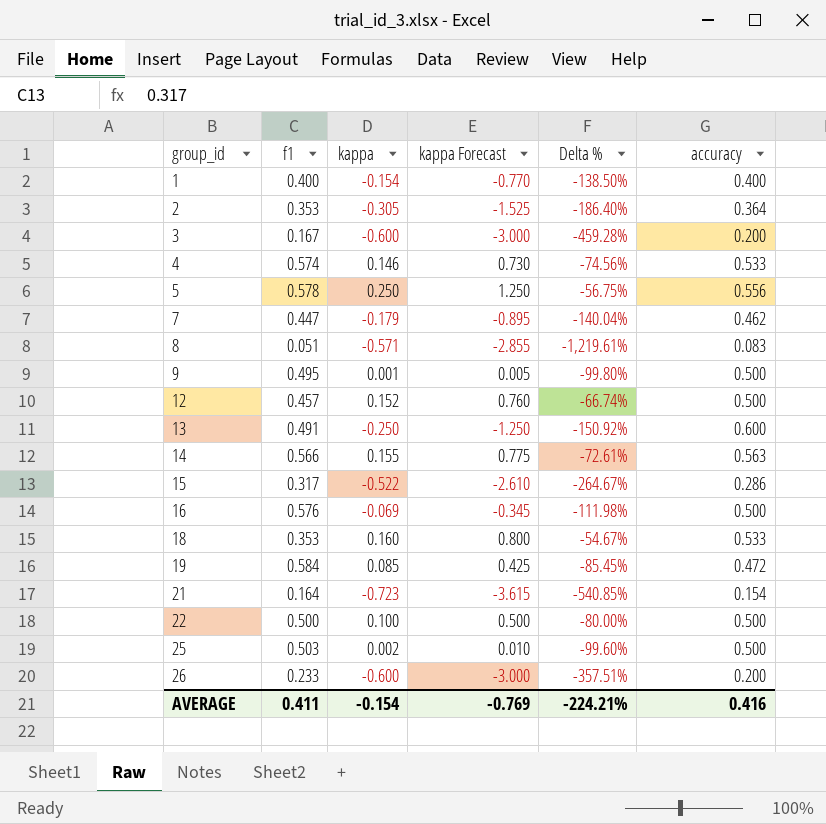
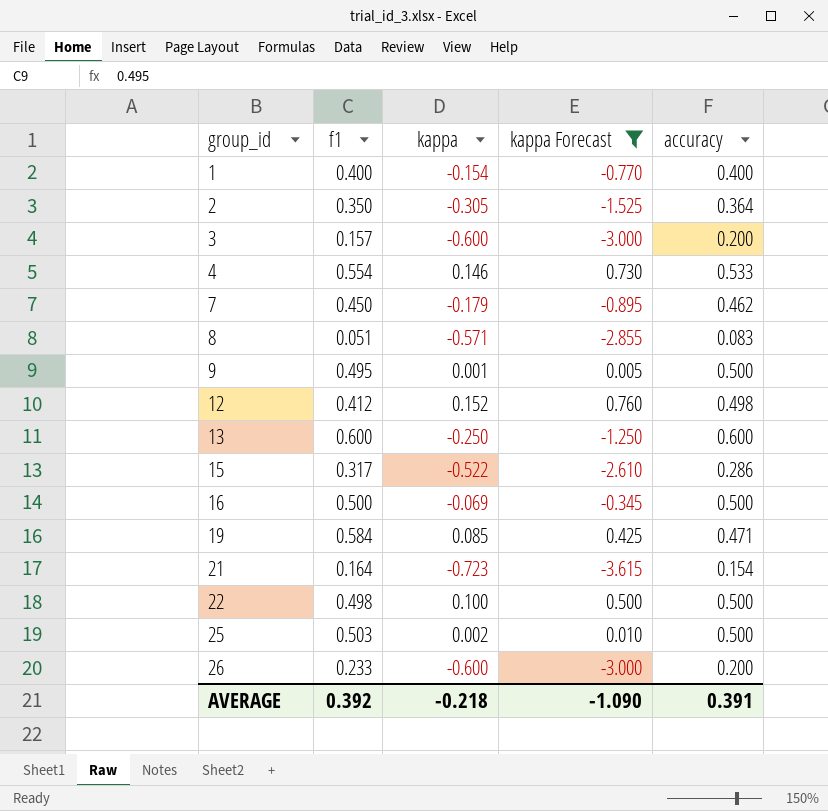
filter: none -> kappa Forecast <= 0.760
column Delta % | formula: ([kappa] - [f1]) / [f1] -> none
2 | f1: 0.353 -> 0.350
3 | f1: 0.167 -> 0.157
4 | f1: 0.574 -> 0.554
7 | f1: 0.447 -> 0.450
12 | f1: 0.457 -> 0.412
12 | accuracy: 0.500 -> 0.498
13 | f1: 0.491 -> 0.600
16 | f1: 0.576 -> 0.500
19 | accuracy: 0.472 -> 0.471
22 | f1: 0.500 -> 0.498
AVERAGE | f1: 0.411 -> 0.392
AVERAGE | kappa: -0.154 -> -0.218
AVERAGE | kappa Forecast: -0.769 -> -1.090
AVERAGE | accuracy: 0.416 -> 0.391

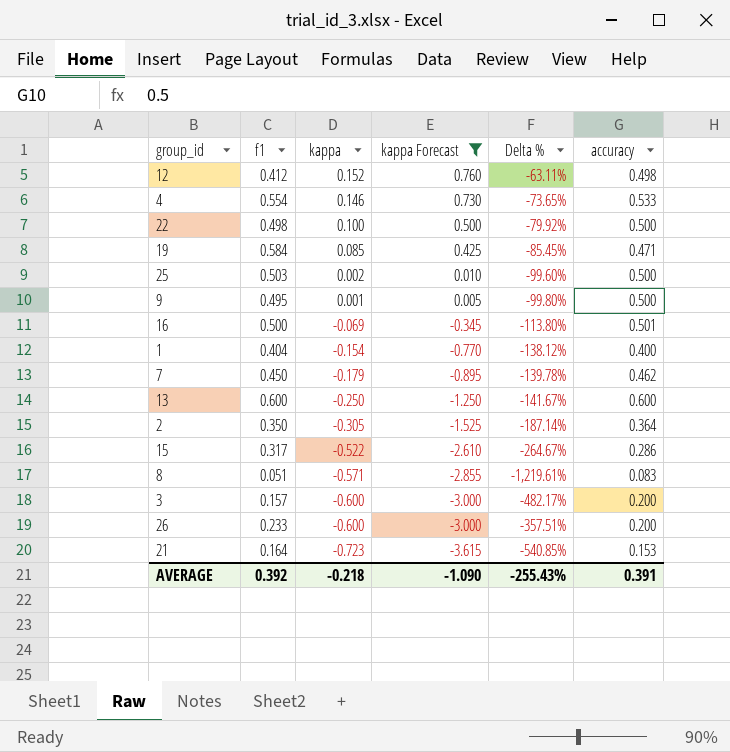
row order: group_id ascending -> kappa descending
column Delta % | formula: none -> ([kappa] - [f1]) / [f1]
16 | accuracy: 0.500 -> 0.501
1 | f1: 0.400 -> 0.404
21 | accuracy: 0.154 -> 0.153

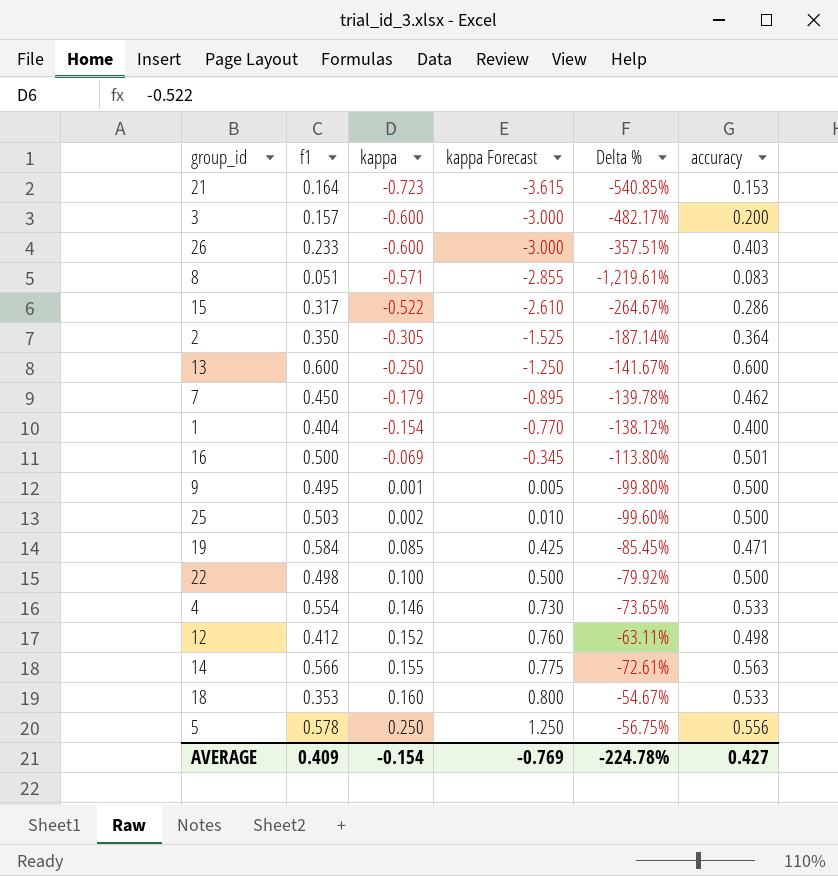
filter: kappa Forecast <= 0.760 -> none
row order: kappa descending -> kappa ascending
26 | accuracy: 0.200 -> 0.403
AVERAGE | f1: 0.392 -> 0.409
AVERAGE | kappa: -0.218 -> -0.154
AVERAGE | kappa Forecast: -1.090 -> -0.769
AVERAGE | Delta %: -255.43% -> -224.78%
AVERAGE | accuracy: 0.391 -> 0.427

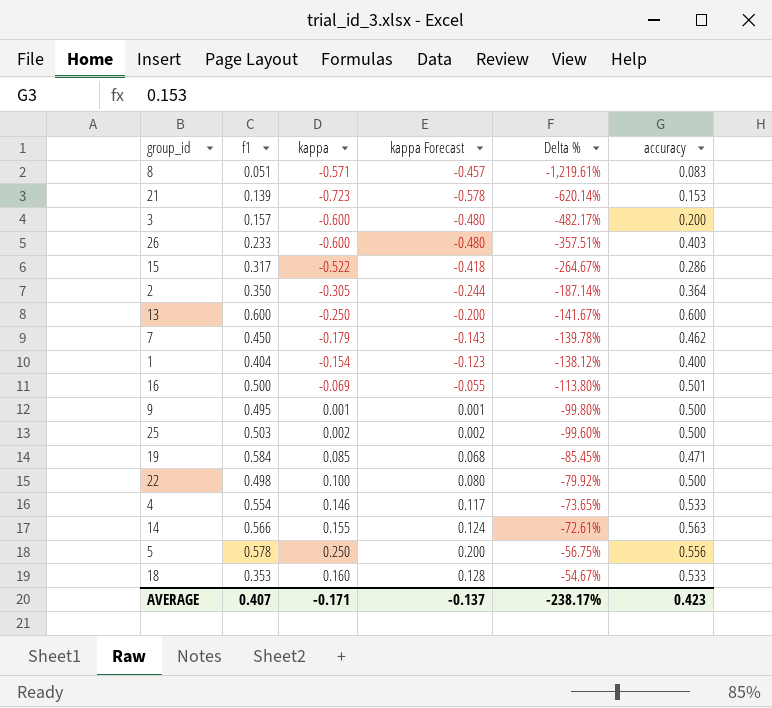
row order: kappa ascending -> Delta % ascending
column kappa Forecast | formula: [kappa] * 5 -> [kappa] * 0.8
row 12: 0.412 | 0.152 | 0.760 | -63.11% | 0.498 -> none
21 | f1: 0.164 -> 0.139
21 | Delta %: -540.85% -> -620.14%
AVERAGE | f1: 0.409 -> 0.407
AVERAGE | kappa: -0.154 -> -0.171
AVERAGE | kappa Forecast: -0.769 -> -0.137
AVERAGE | Delta %: -224.78% -> -238.17%
AVERAGE | accuracy: 0.427 -> 0.423

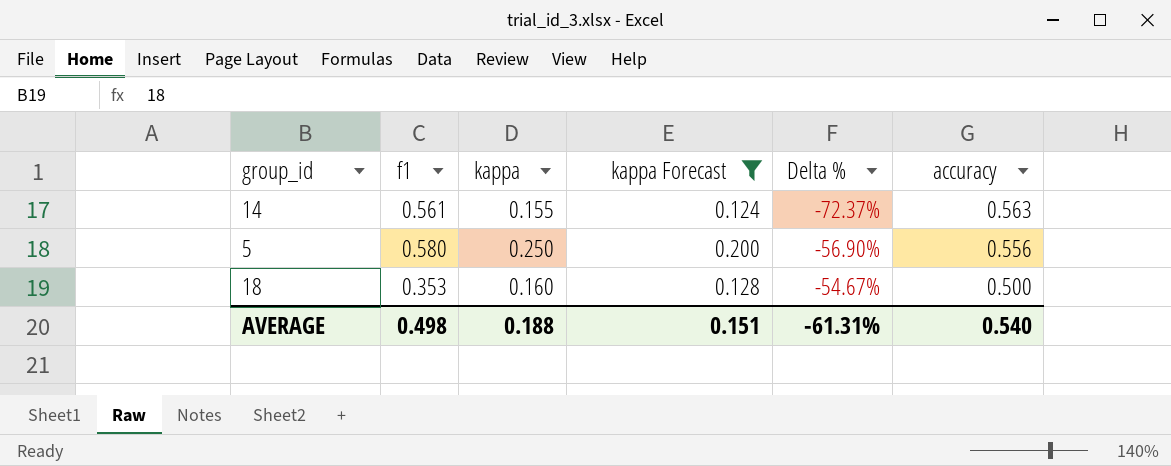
filter: none -> kappa Forecast >= 0.124
14 | f1: 0.566 -> 0.561
14 | Delta %: -72.61% -> -72.37%
5 | f1: 0.578 -> 0.580
5 | Delta %: -56.75% -> -56.90%
18 | accuracy: 0.533 -> 0.500
AVERAGE | f1: 0.407 -> 0.498
AVERAGE | kappa: -0.171 -> 0.188
AVERAGE | kappa Forecast: -0.137 -> 0.151
AVERAGE | Delta %: -238.17% -> -61.31%
AVERAGE | accuracy: 0.423 -> 0.540

